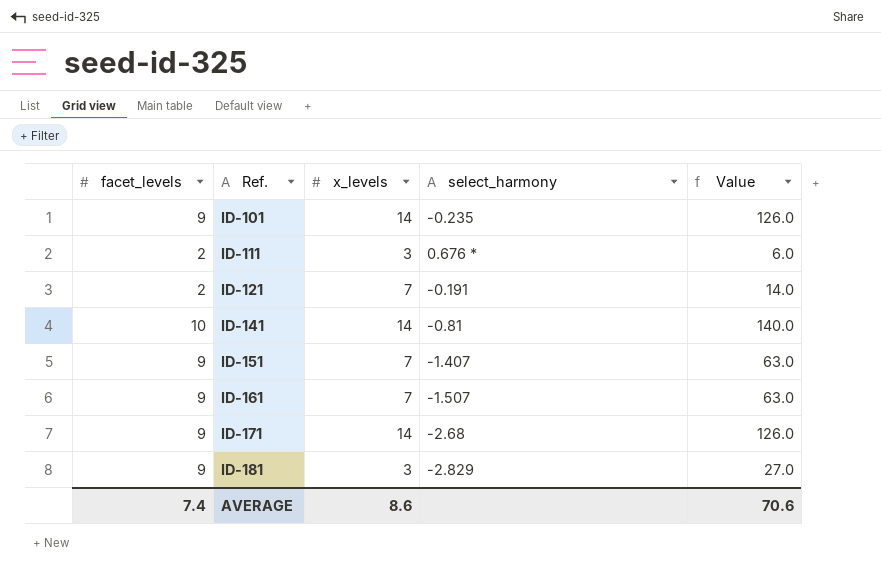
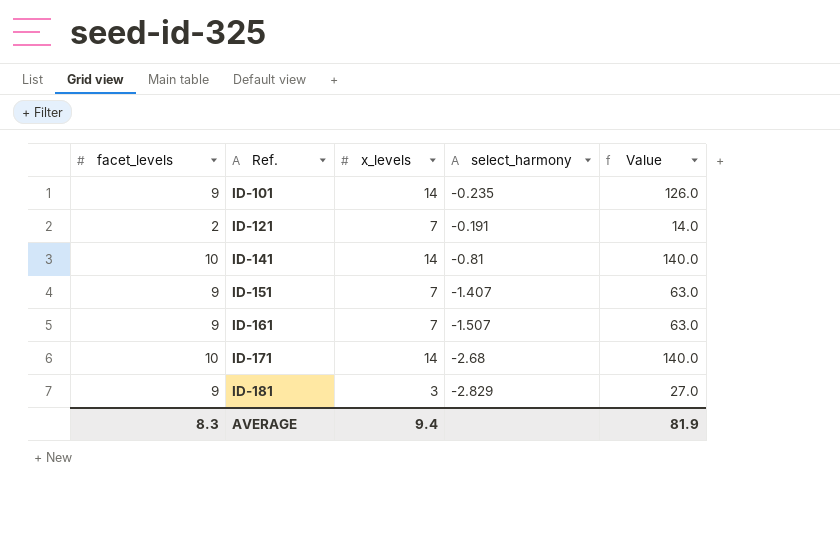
row ID-111: 2 | 3 | 0.676 * | 6.0 -> none
ID-171 | facet_levels: 9 -> 10
ID-171 | Value: 126.0 -> 140.0
AVERAGE | facet_levels: 7.4 -> 8.3
AVERAGE | x_levels: 8.6 -> 9.4
AVERAGE | Value: 70.6 -> 81.9

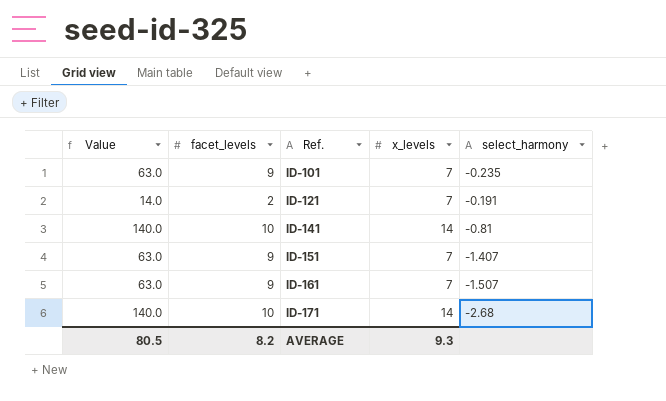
column Value | position: 5 -> 1
row ID-181: 9 | 3 | -2.829 | 27.0 -> none
ID-101 | Value: 126.0 -> 63.0
ID-101 | x_levels: 14 -> 7
AVERAGE | Value: 81.9 -> 80.5
AVERAGE | facet_levels: 8.3 -> 8.2
AVERAGE | x_levels: 9.4 -> 9.3

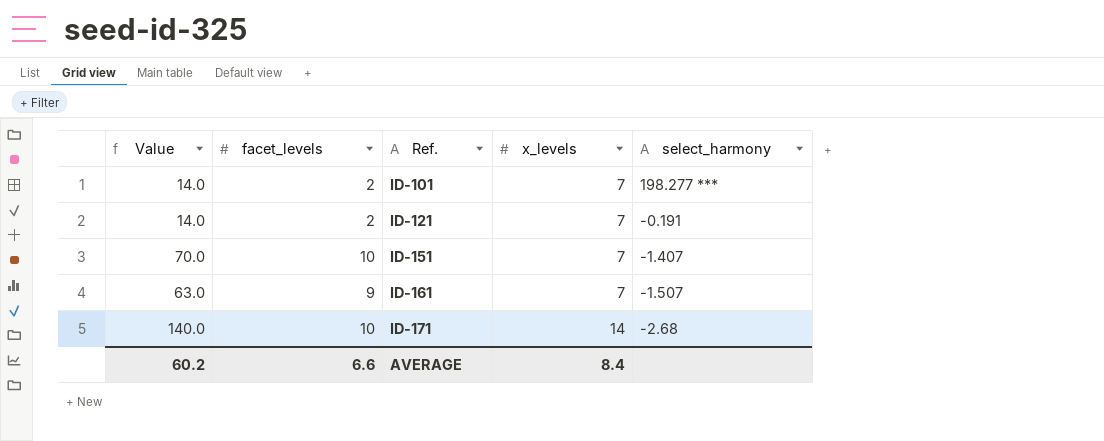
row ID-141: 140.0 | 10 | 14 | -0.81 -> none
ID-101 | Value: 63.0 -> 14.0
ID-101 | facet_levels: 9 -> 2
ID-101 | select_harmony: -0.235 -> 198.277 ***
ID-151 | Value: 63.0 -> 70.0
ID-151 | facet_levels: 9 -> 10
AVERAGE | Value: 80.5 -> 60.2
AVERAGE | facet_levels: 8.2 -> 6.6
AVERAGE | x_levels: 9.3 -> 8.4

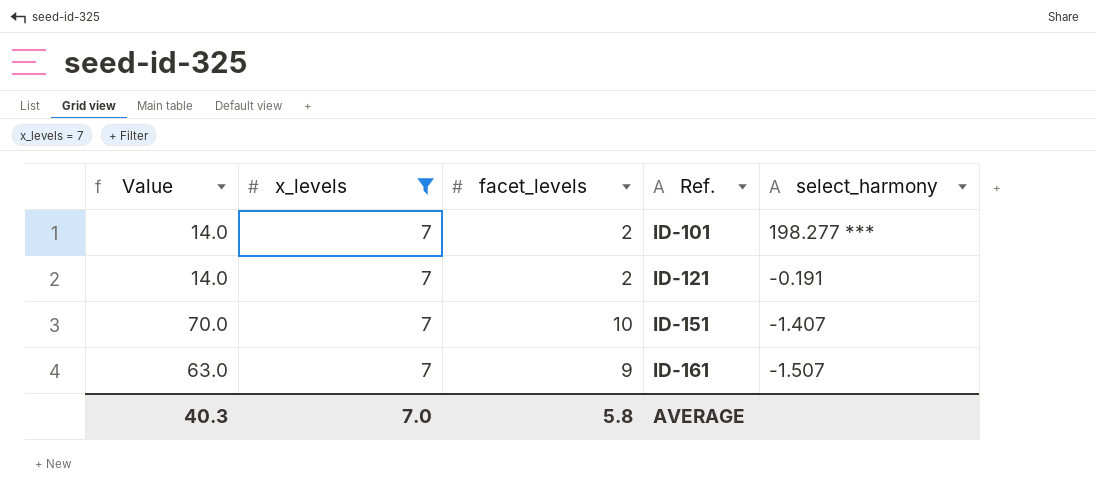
filter: none -> x_levels = 7
column x_levels | position: 4 -> 2
AVERAGE | Value: 60.2 -> 40.3
AVERAGE | x_levels: 8.4 -> 7.0
AVERAGE | facet_levels: 6.6 -> 5.8

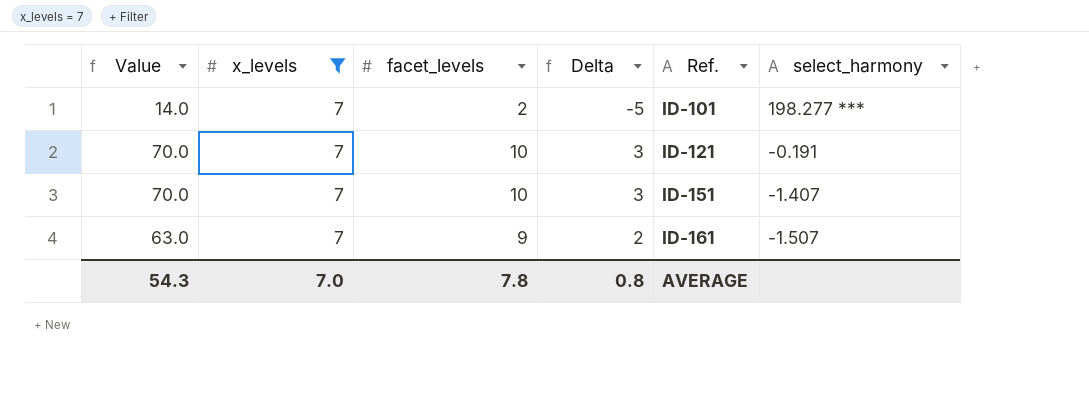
column Delta | formula: none -> [facet_levels] - [x_levels]
ID-121 | Value: 14.0 -> 70.0
ID-121 | facet_levels: 2 -> 10
AVERAGE | Value: 40.3 -> 54.3
AVERAGE | facet_levels: 5.8 -> 7.8

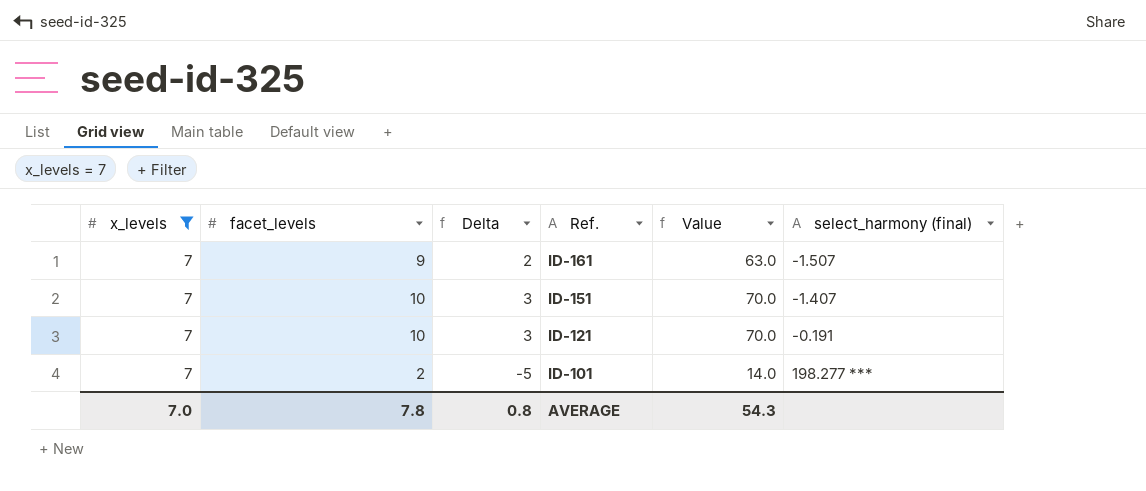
row order: Ref. ascending -> Ref. descending
column Value | position: 1 -> 5
column name: select_harmony -> select_harmony (final)

